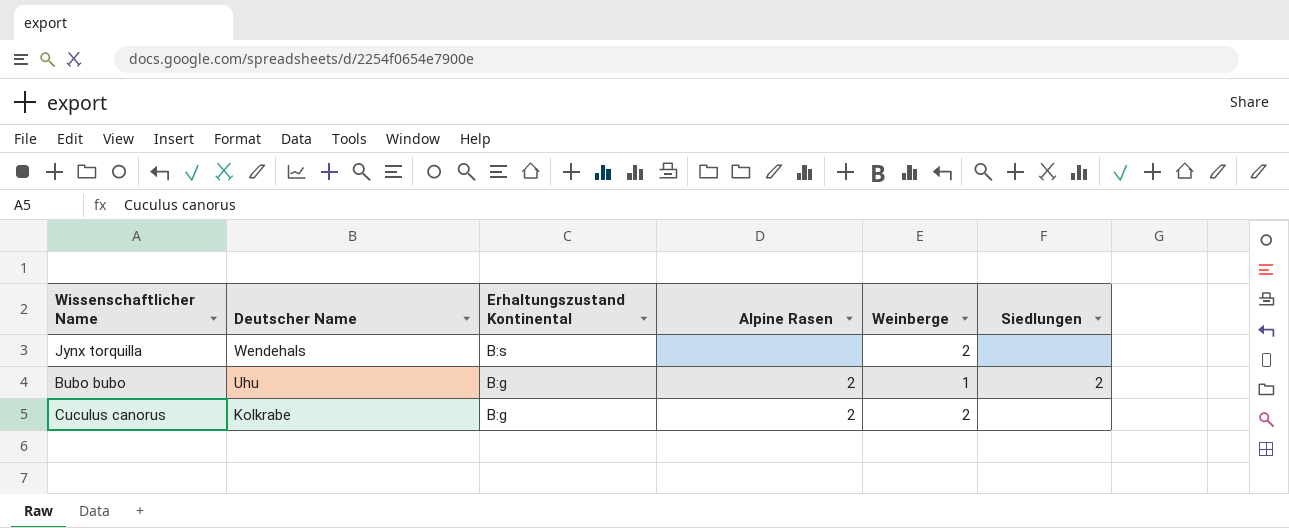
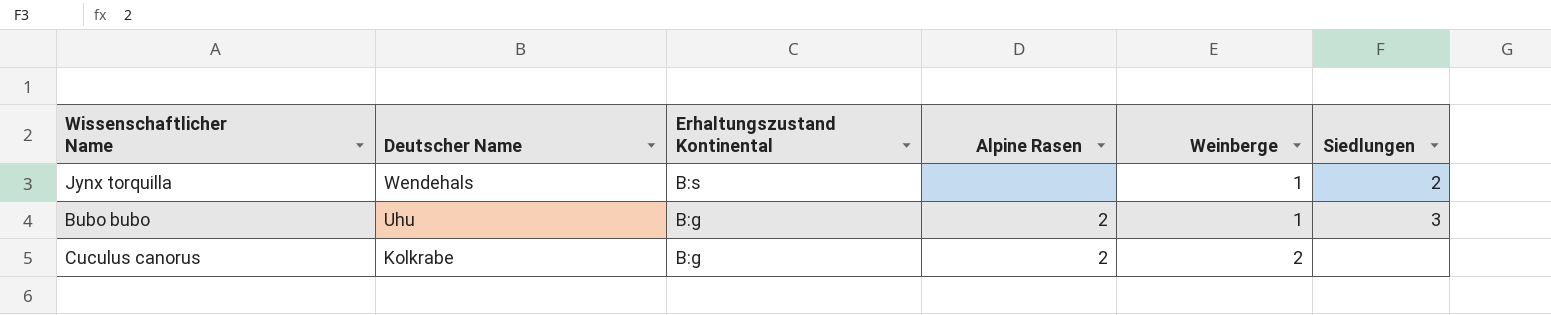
Jynx torquilla | Weinberge: 2 -> 1
Jynx torquilla | Siedlungen: none -> 2
Bubo bubo | Siedlungen: 2 -> 3

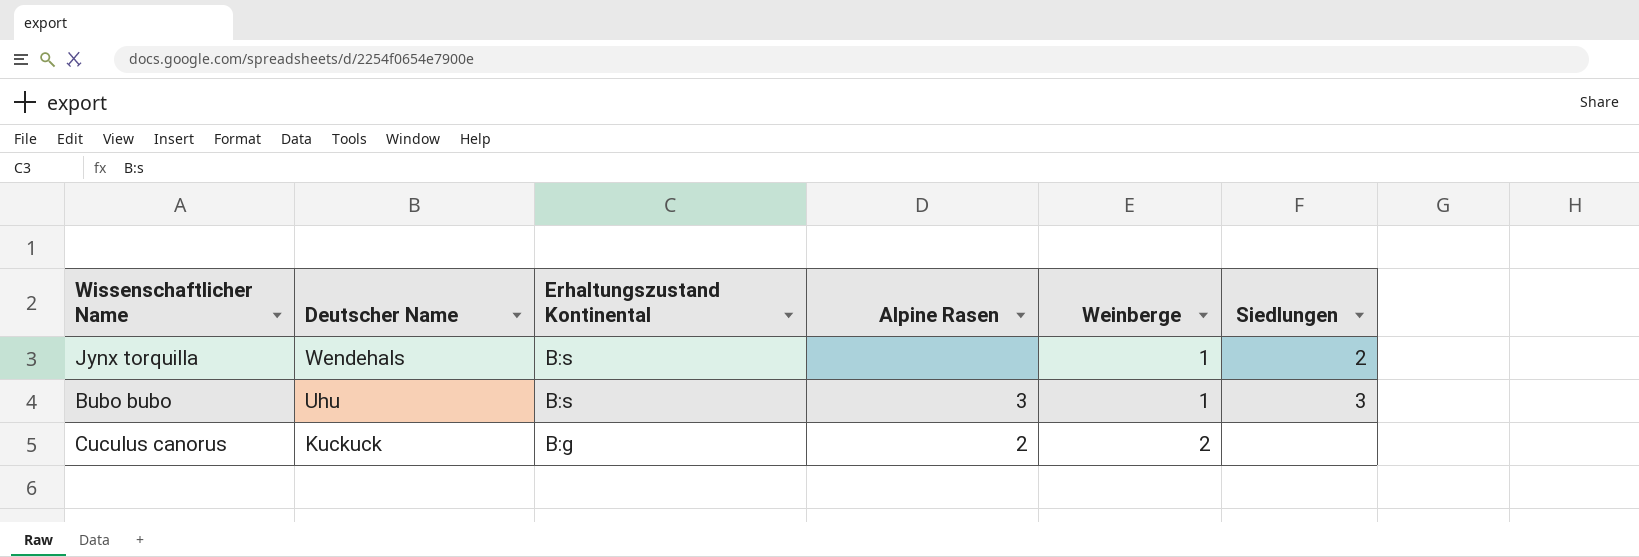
Bubo bubo | Erhaltungszustand Kontinental: B:g -> B:s
Bubo bubo | Alpine Rasen: 2 -> 3
Cuculus canorus | Deutscher Name: Kolkrabe -> Kuckuck

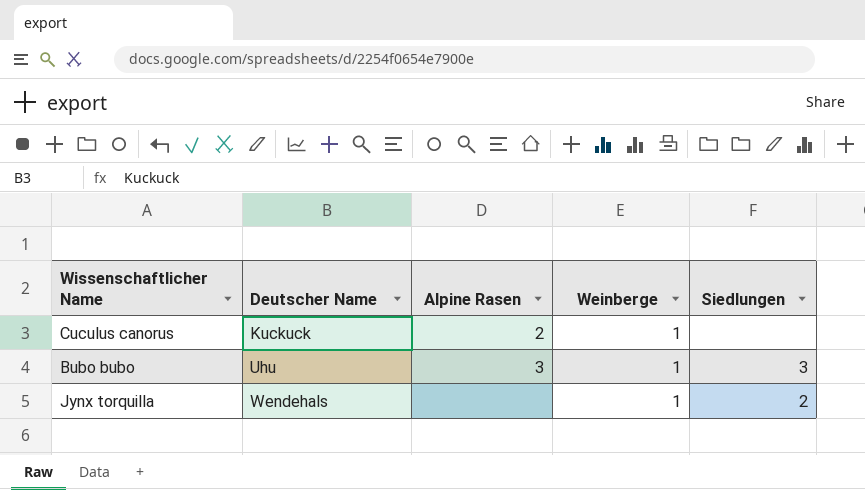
row order: Deutscher Name descending -> Deutscher Name ascending
column Erhaltungszustand Kontinental | position: 3 -> none
Cuculus canorus | Weinberge: 2 -> 1

